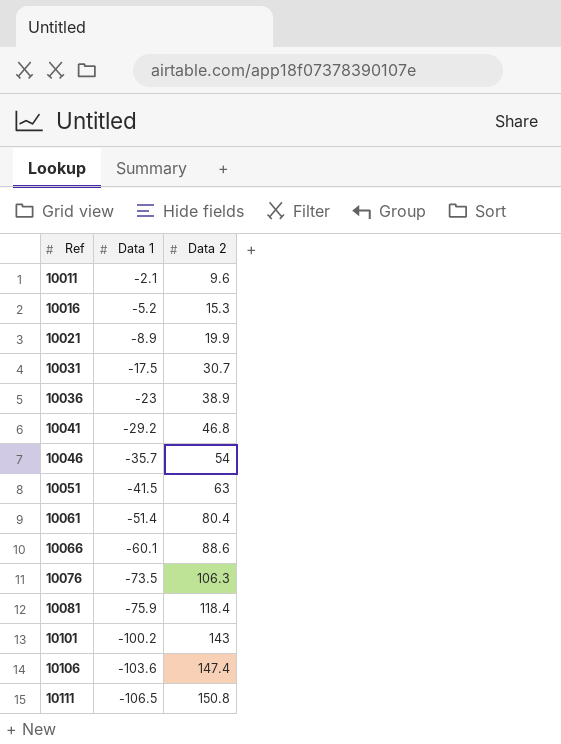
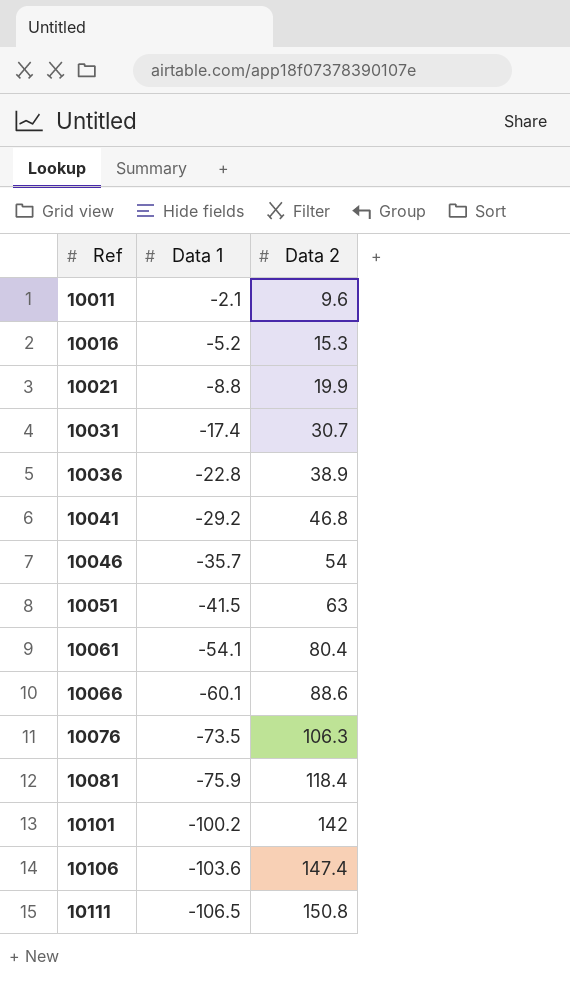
10021 | Data 1: -8.9 -> -8.8
10031 | Data 1: -17.5 -> -17.4
10036 | Data 1: -23 -> -22.8
10061 | Data 1: -51.4 -> -54.1
10101 | Data 2: 143 -> 142

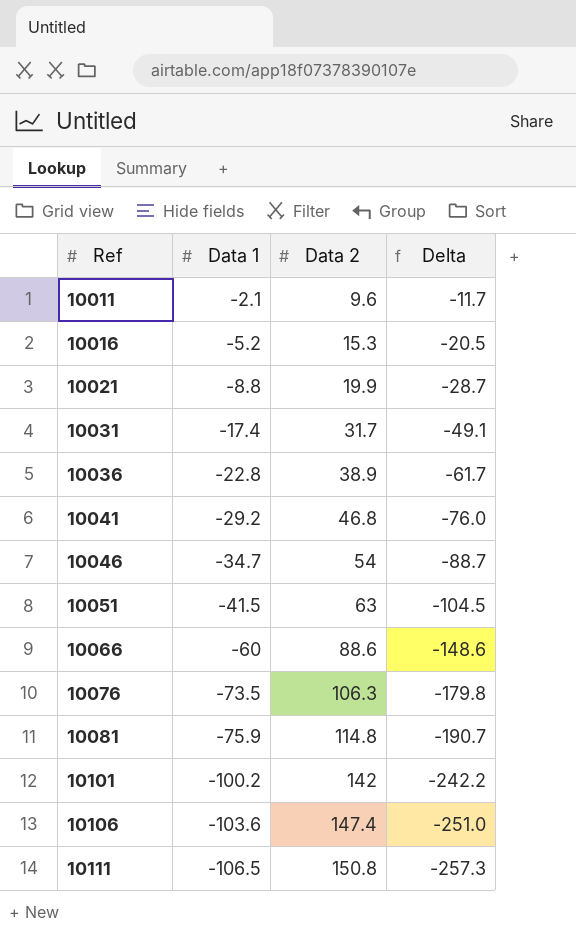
column Delta | formula: none -> [Data 1] - [Data 2]
row 10061: -54.1 | 80.4 -> none
10031 | Data 2: 30.7 -> 31.7
10046 | Data 1: -35.7 -> -34.7
10066 | Data 1: -60.1 -> -60
10081 | Data 2: 118.4 -> 114.8

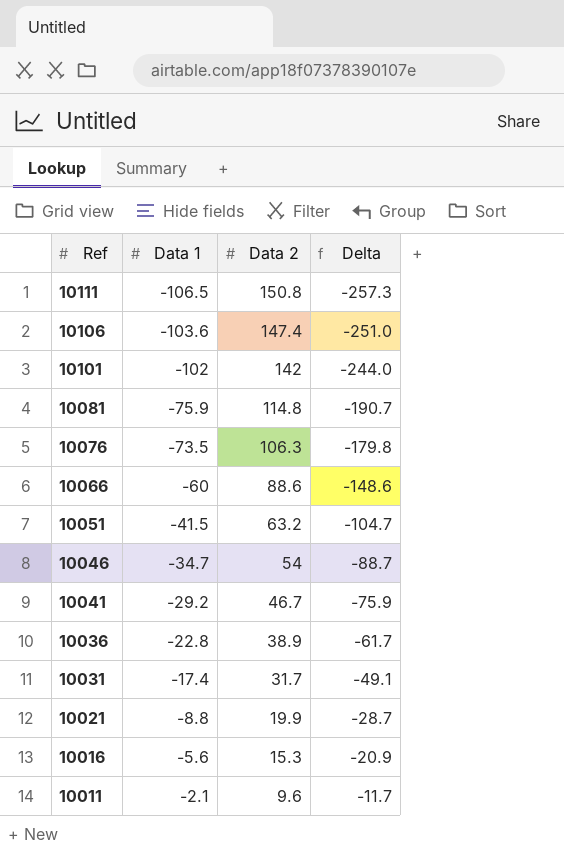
row order: Ref ascending -> Ref descending
10101 | Data 1: -100.2 -> -102
10101 | Delta: -242.2 -> -244.0
10051 | Data 2: 63 -> 63.2
10051 | Delta: -104.5 -> -104.7
10041 | Data 2: 46.8 -> 46.7
10041 | Delta: -76.0 -> -75.9
10016 | Data 1: -5.2 -> -5.6
10016 | Delta: -20.5 -> -20.9

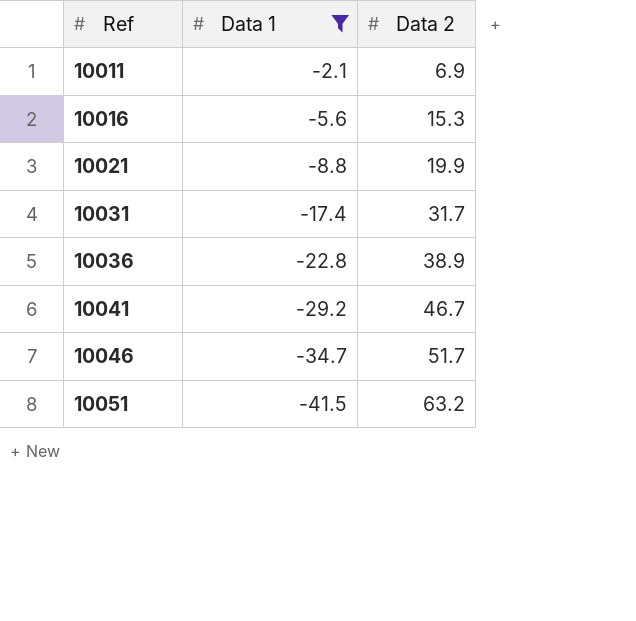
filter: none -> Data 1 >= -41.5
row order: Ref descending -> Ref ascending
column Delta | formula: [Data 1] - [Data 2] -> none
10011 | Data 2: 9.6 -> 6.9
10046 | Data 2: 54 -> 51.7

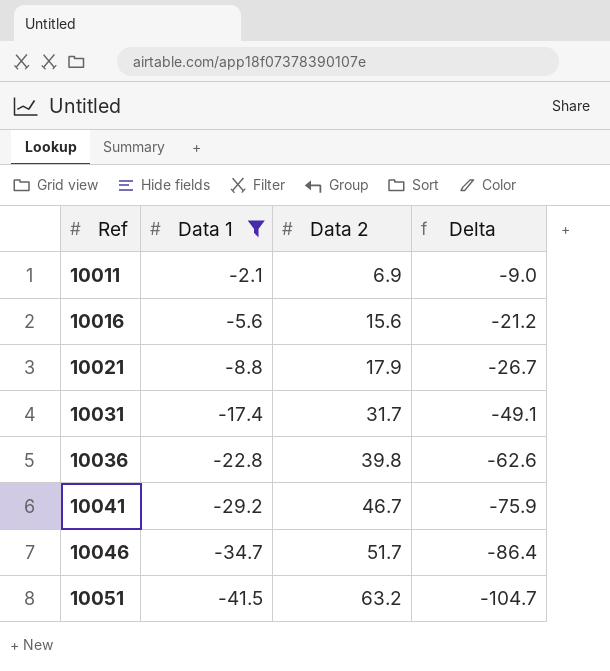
column Delta | formula: none -> [Data 1] - [Data 2]
10016 | Data 2: 15.3 -> 15.6
10021 | Data 2: 19.9 -> 17.9
10036 | Data 2: 38.9 -> 39.8

